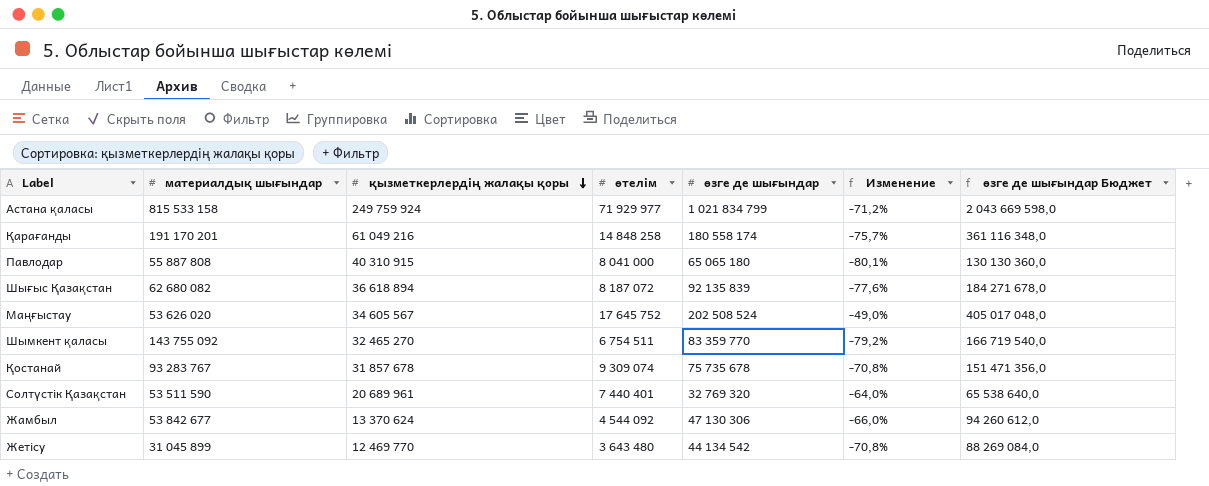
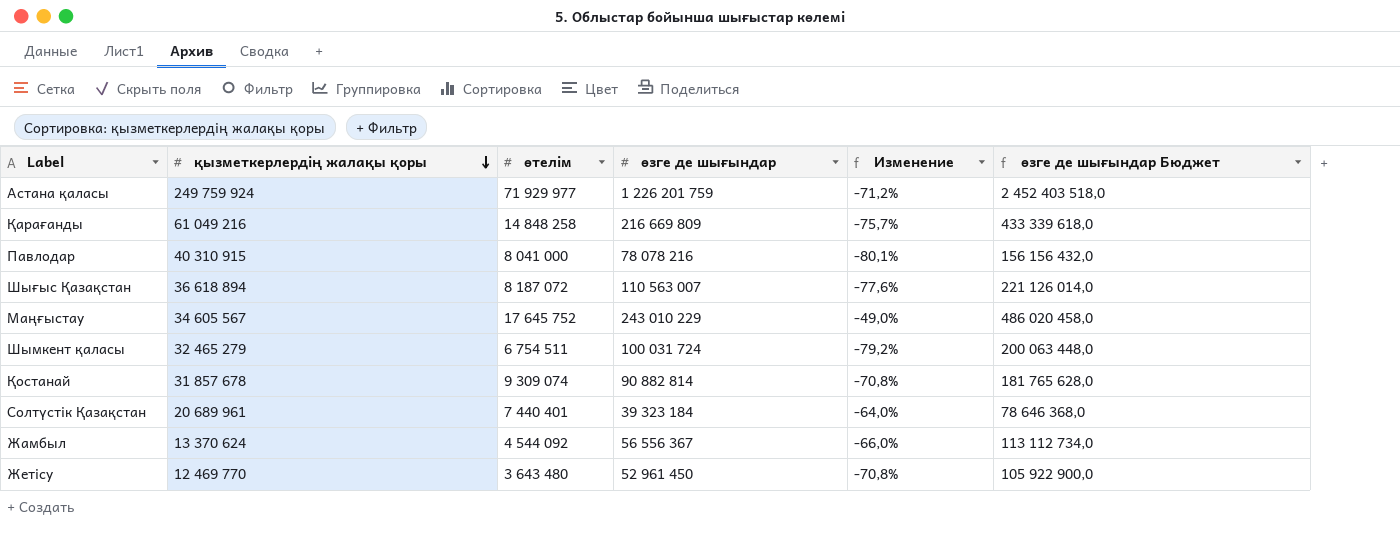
column материалдық шығындар | position: 2 -> none
Астана қаласы | өзге де шығындар: 1 021 834 799 -> 1 226 201 759
Астана қаласы | өзге де шығындар Бюджет: 2 043 669 598,0 -> 2 452 403 518,0
Қарағанды | өзге де шығындар: 180 558 174 -> 216 669 809
Қарағанды | өзге де шығындар Бюджет: 361 116 348,0 -> 433 339 618,0
Павлодар | өзге де шығындар: 65 065 180 -> 78 078 216
Павлодар | өзге де шығындар Бюджет: 130 130 360,0 -> 156 156 432,0
Шығыс Қазақстан | өзге де шығындар: 92 135 839 -> 110 563 007
Шығыс Қазақстан | өзге де шығындар Бюджет: 184 271 678,0 -> 221 126 014,0
Маңғыстау | өзге де шығындар: 202 508 524 -> 243 010 229
Маңғыстау | өзге де шығындар Бюджет: 405 017 048,0 -> 486 020 458,0
Шымкент қаласы | қызметкерлердің жалақы қоры: 32 465 270 -> 32 465 279
Шымкент қаласы | өзге де шығындар: 83 359 770 -> 100 031 724
Шымкент қаласы | өзге де шығындар Бюджет: 166 719 540,0 -> 200 063 448,0
Қостанай | өзге де шығындар: 75 735 678 -> 90 882 814
Қостанай | өзге де шығындар Бюджет: 151 471 356,0 -> 181 765 628,0
Солтүстік Қазақстан | өзге де шығындар: 32 769 320 -> 39 323 184
Солтүстік Қазақстан | өзге де шығындар Бюджет: 65 538 640,0 -> 78 646 368,0
Жамбыл | өзге де шығындар: 47 130 306 -> 56 556 367
Жамбыл | өзге де шығындар Бюджет: 94 260 612,0 -> 113 112 734,0
Жетісу | өзге де шығындар: 44 134 542 -> 52 961 450
Жетісу | өзге де шығындар Бюджет: 88 269 084,0 -> 105 922 900,0

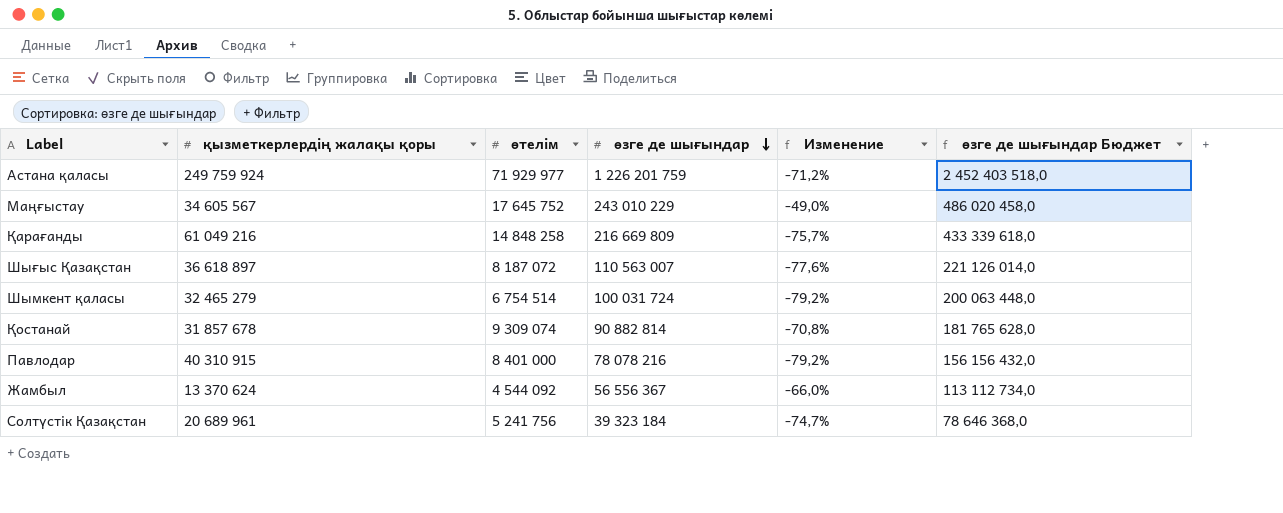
row order: қызметкерлердің жалақы қоры descending -> өзге де шығындар descending
row Жетісу: 12 469 770 | 3 643 480 | 52 961 450 | -70,8% | 105 922 900,0 -> none
Шығыс Қазақстан | қызметкерлердің жалақы қоры: 36 618 894 -> 36 618 897
Шымкент қаласы | өтелім: 6 754 511 -> 6 754 514
Павлодар | өтелім: 8 041 000 -> 8 401 000
Павлодар | Изменение: -80,1% -> -79,2%
Солтүстік Қазақстан | өтелім: 7 440 401 -> 5 241 756
Солтүстік Қазақстан | Изменение: -64,0% -> -74,7%

